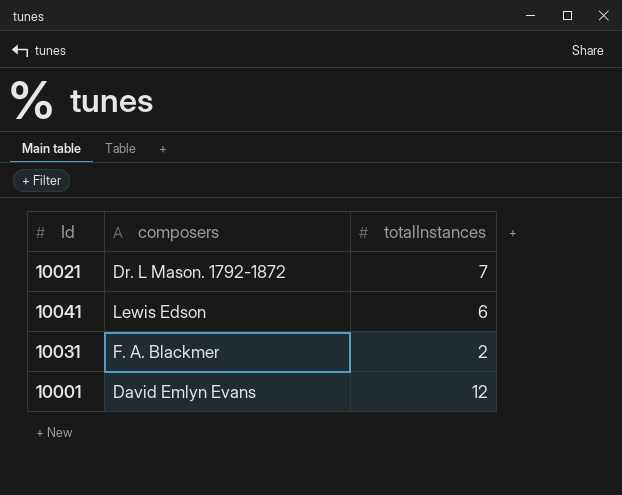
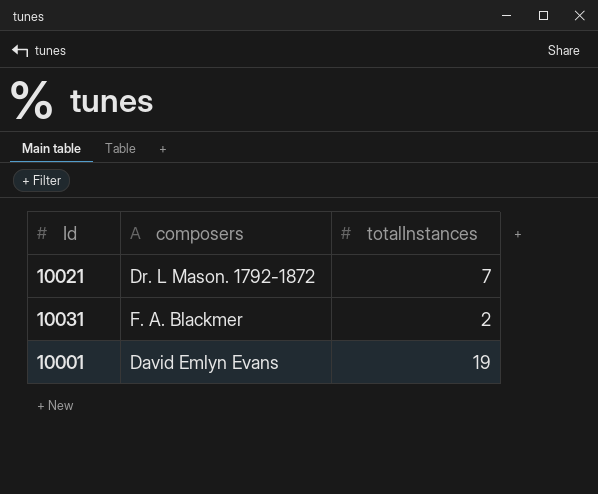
row 10041: Lewis Edson | 6 -> none
10001 | totalInstances: 12 -> 19

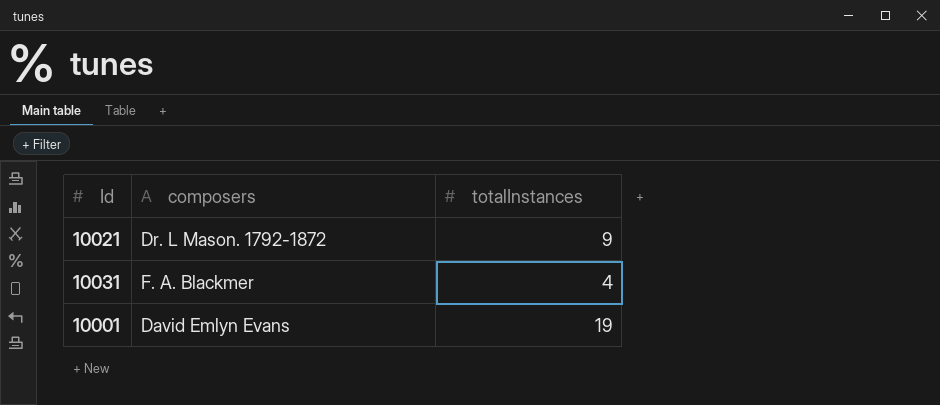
10021 | totalInstances: 7 -> 9
10031 | totalInstances: 2 -> 4

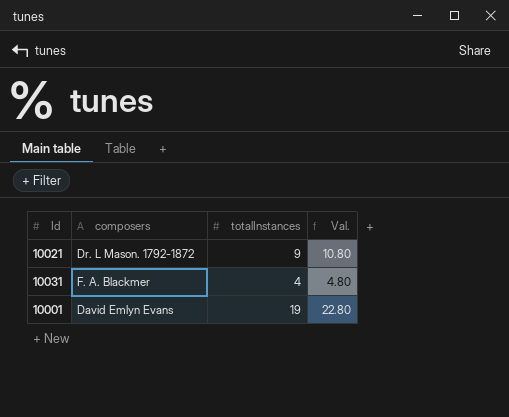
column Val. | formula: none -> [totalInstances] * 1.2

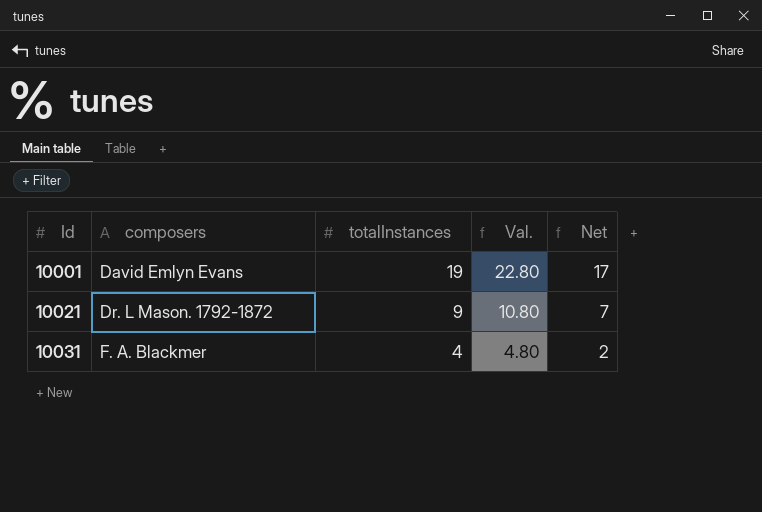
row order: none -> Id ascending
column Net | formula: none -> [totalInstances] - 2

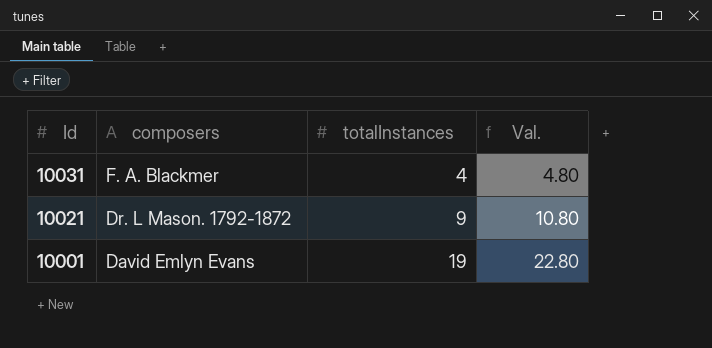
row order: Id ascending -> Id descending
column Net | formula: [totalInstances] - 2 -> none

